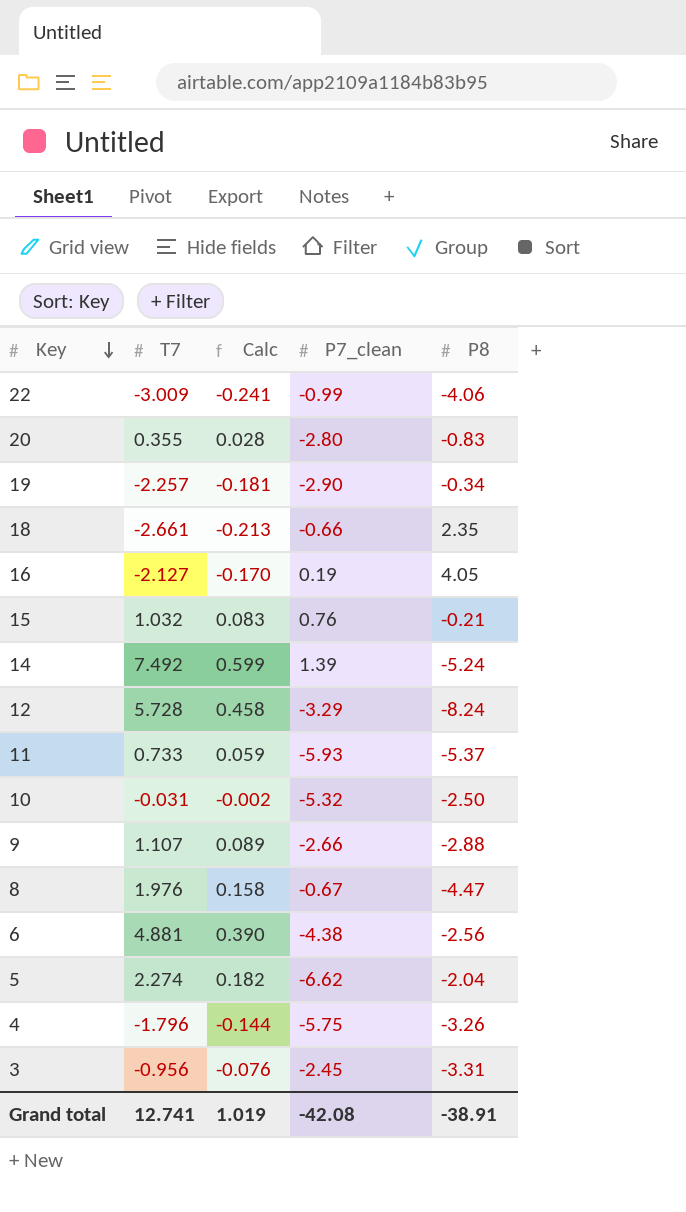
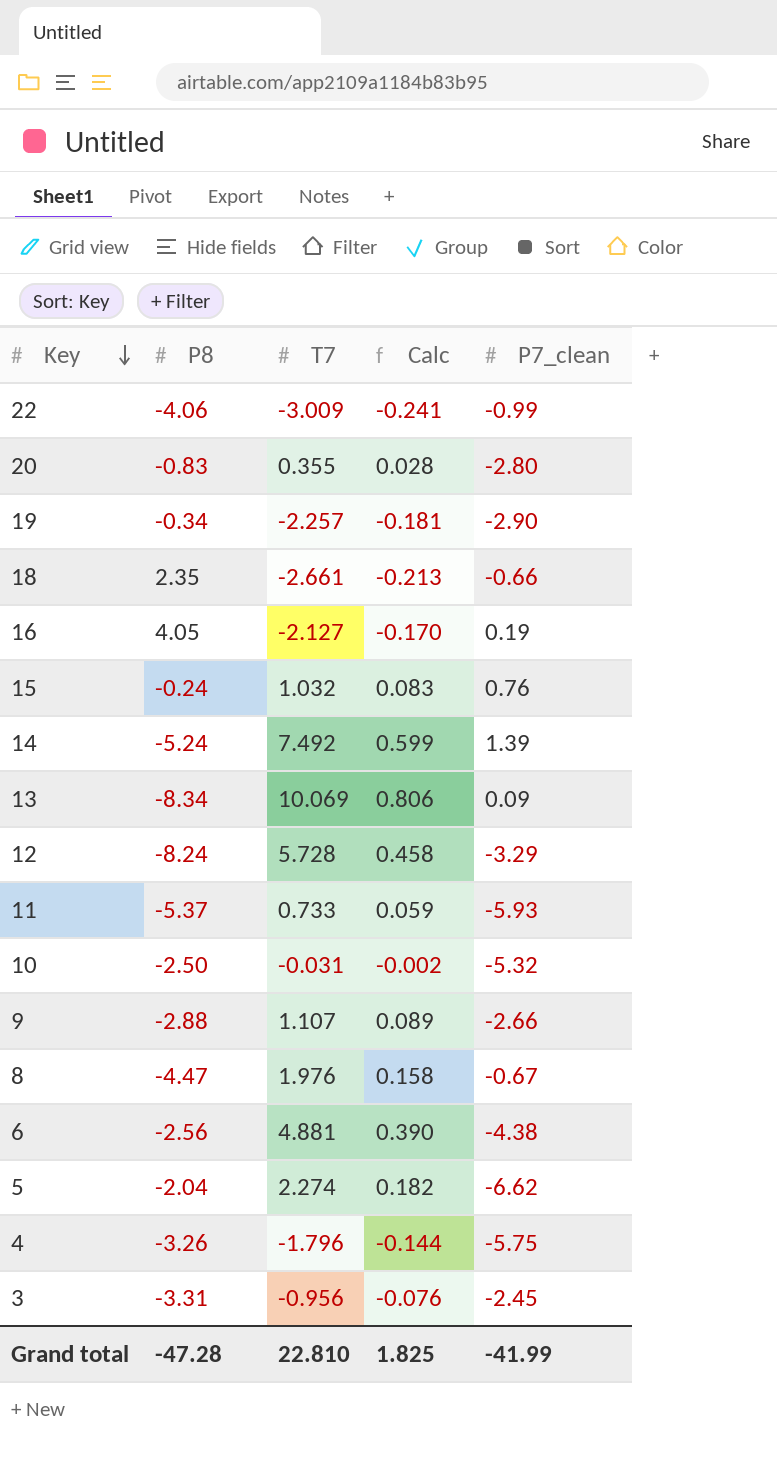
column P8 | position: 5 -> 2
15 | P8: -0.21 -> -0.24
row 13: none -> -8.34 | 10.069 | 0.806 | 0.09
Grand total | P8: -38.91 -> -47.28
Grand total | T7: 12.741 -> 22.810
Grand total | Calc: 1.019 -> 1.825
Grand total | P7_clean: -42.08 -> -41.99

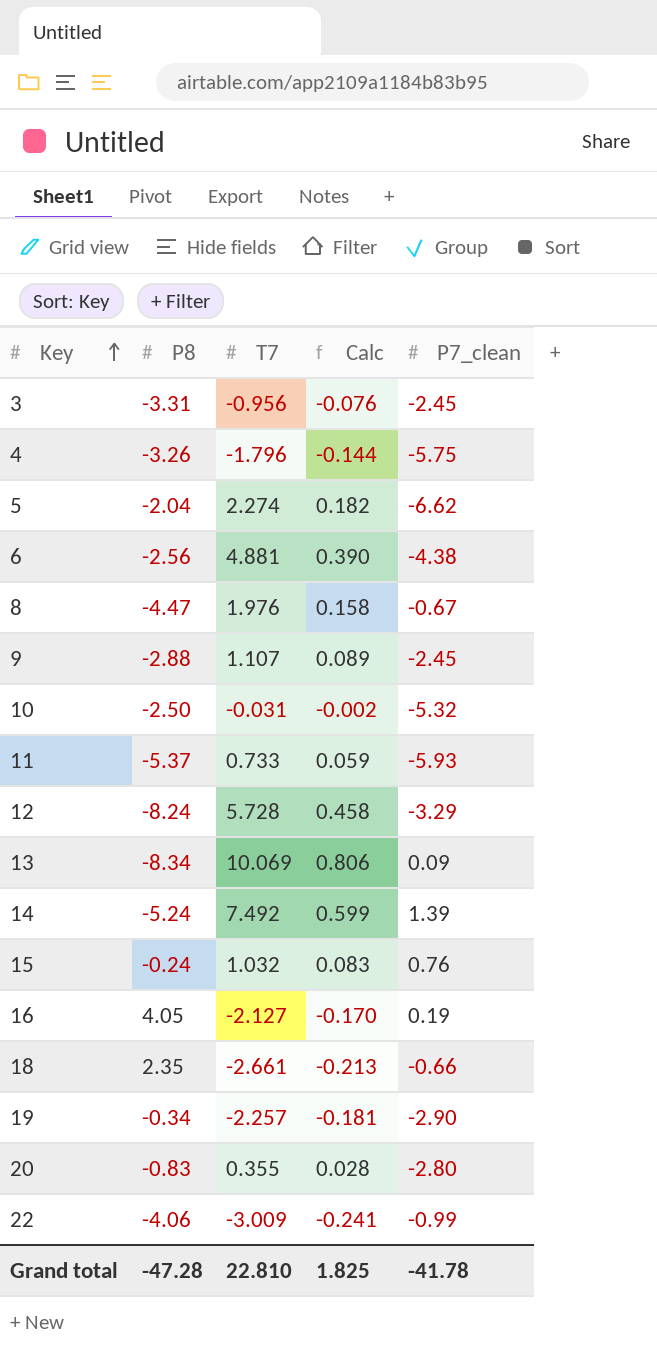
row order: Key descending -> Key ascending
9 | P7_clean: -2.66 -> -2.45
Grand total | P7_clean: -41.99 -> -41.78

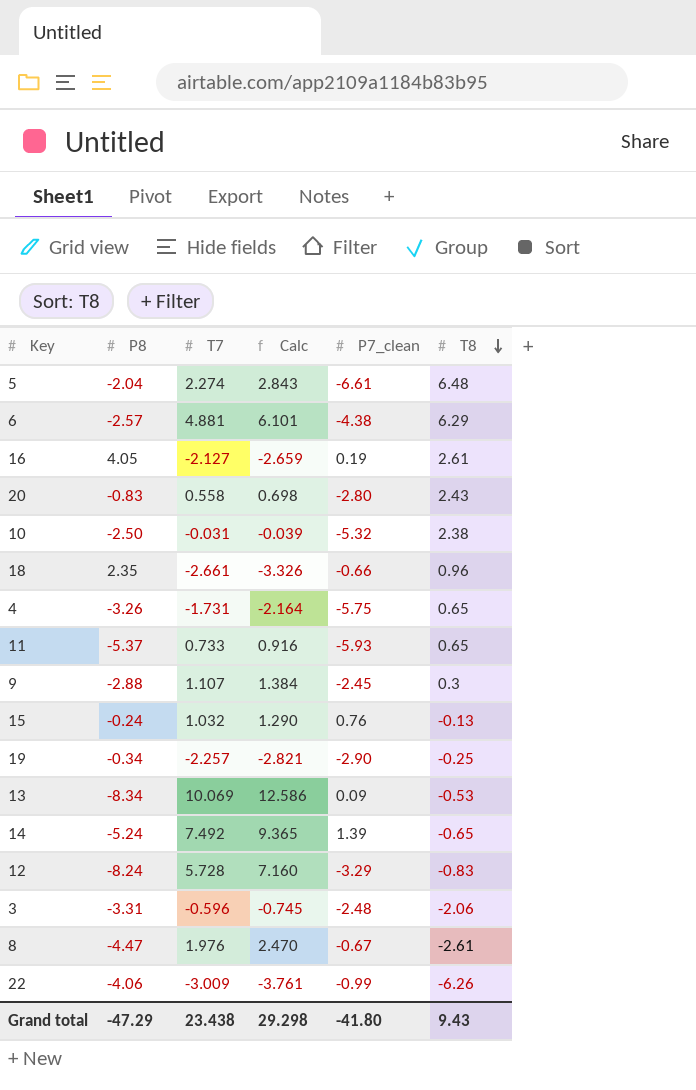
row order: Key ascending -> T8 descending
column Calc | formula: [T7] * 0.08 -> [T7] * 1.25
column T8 | position: none -> 6
5 | P7_clean: -6.62 -> -6.61
6 | P8: -2.56 -> -2.57
20 | T7: 0.355 -> 0.558
4 | T7: -1.796 -> -1.731
3 | T7: -0.956 -> -0.596
3 | P7_clean: -2.45 -> -2.48
Grand total | P8: -47.28 -> -47.29
Grand total | T7: 22.810 -> 23.438
Grand total | Calc: 1.825 -> 29.298
Grand total | P7_clean: -41.78 -> -41.80

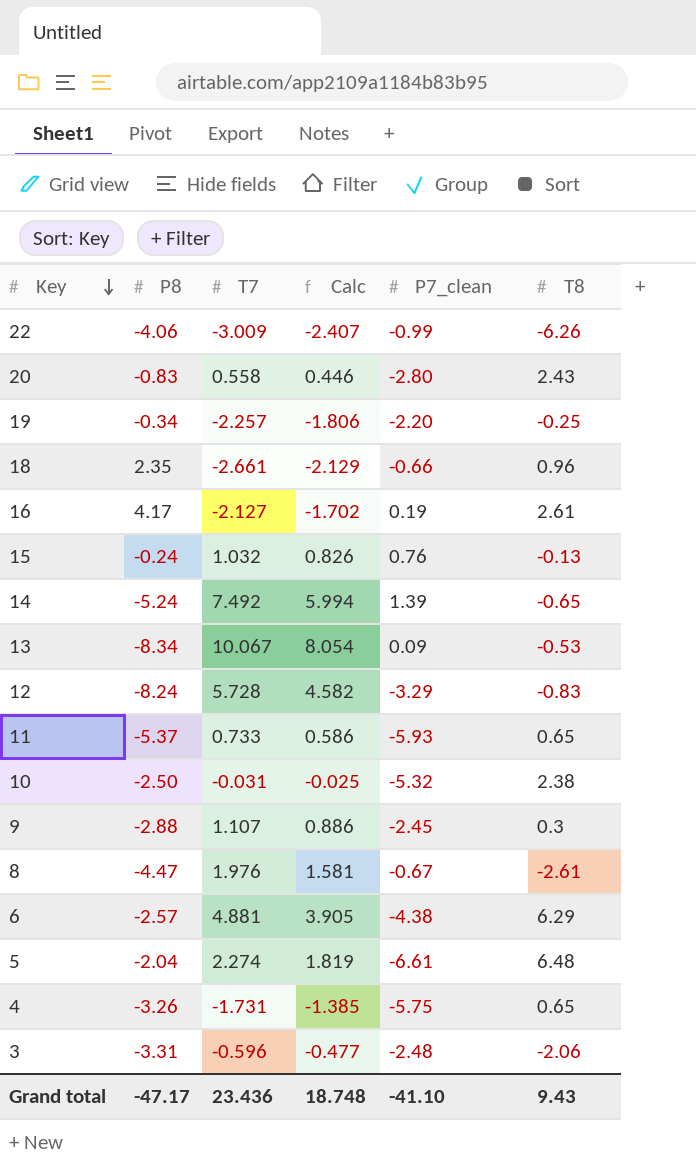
row order: T8 descending -> Key descending
column Calc | formula: [T7] * 1.25 -> [T7] * 0.8
19 | P7_clean: -2.90 -> -2.20
16 | P8: 4.05 -> 4.17
13 | T7: 10.069 -> 10.067
Grand total | P8: -47.29 -> -47.17
Grand total | T7: 23.438 -> 23.436
Grand total | Calc: 29.298 -> 18.748
Grand total | P7_clean: -41.80 -> -41.10

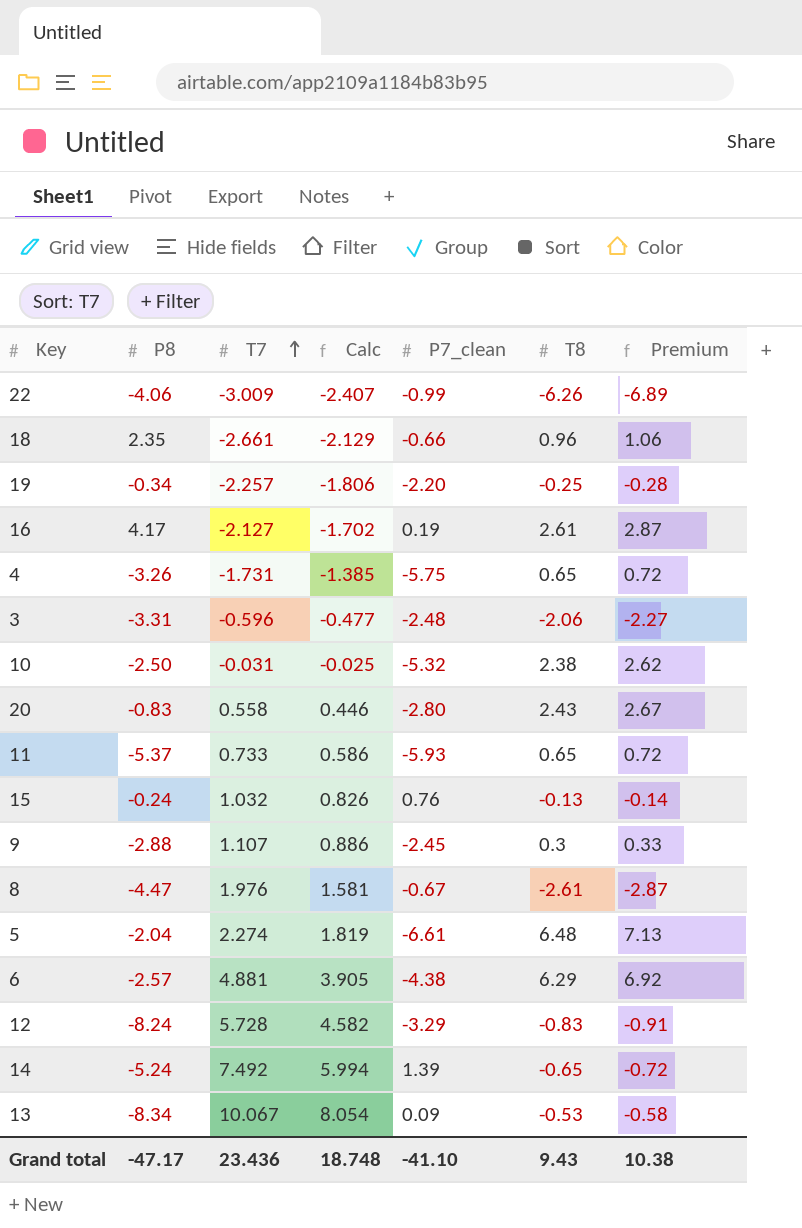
row order: Key descending -> T7 ascending
column Premium | formula: none -> [T8] * 1.1

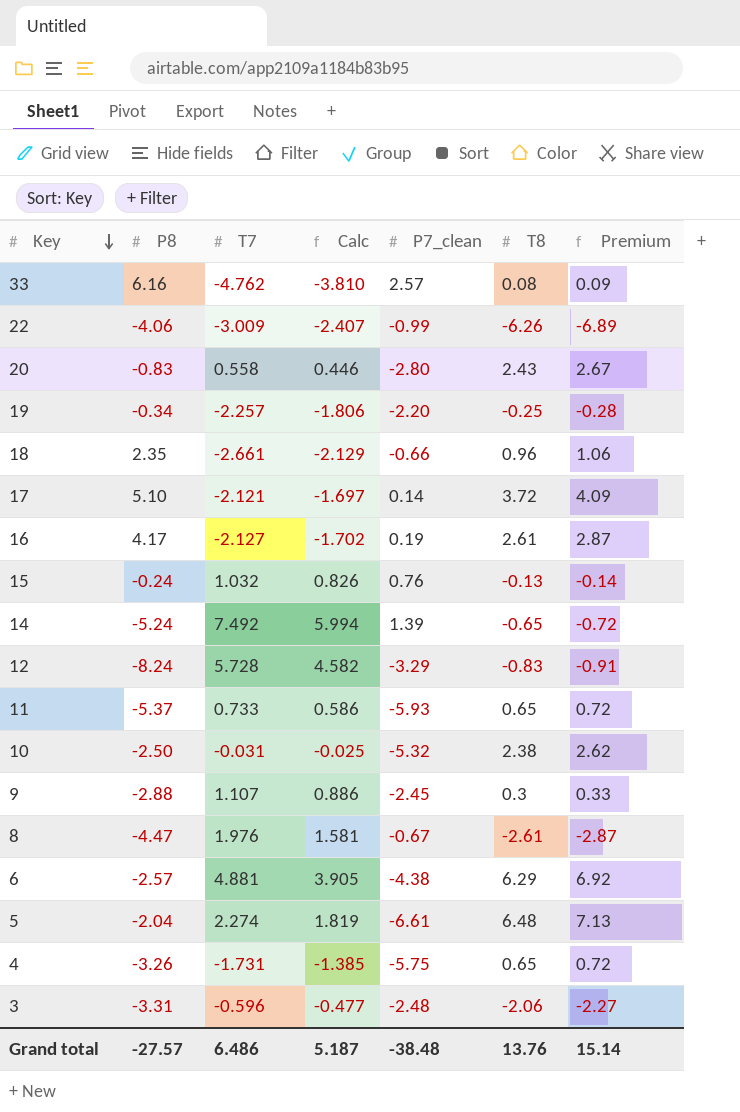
row order: T7 ascending -> Key descending
row 13: -8.34 | 10.067 | 8.054 | 0.09 | -0.53 | -0.58 -> none
row 33: none -> 6.16 | -4.762 | -3.810 | 2.57 | 0.08 | 0.09
row 17: none -> 5.10 | -2.121 | -1.697 | 0.14 | 3.72 | 4.09
Grand total | P8: -47.17 -> -27.57
Grand total | T7: 23.436 -> 6.486
Grand total | Calc: 18.748 -> 5.187
Grand total | P7_clean: -41.10 -> -38.48
Grand total | T8: 9.43 -> 13.76
Grand total | Premium: 10.38 -> 15.14

